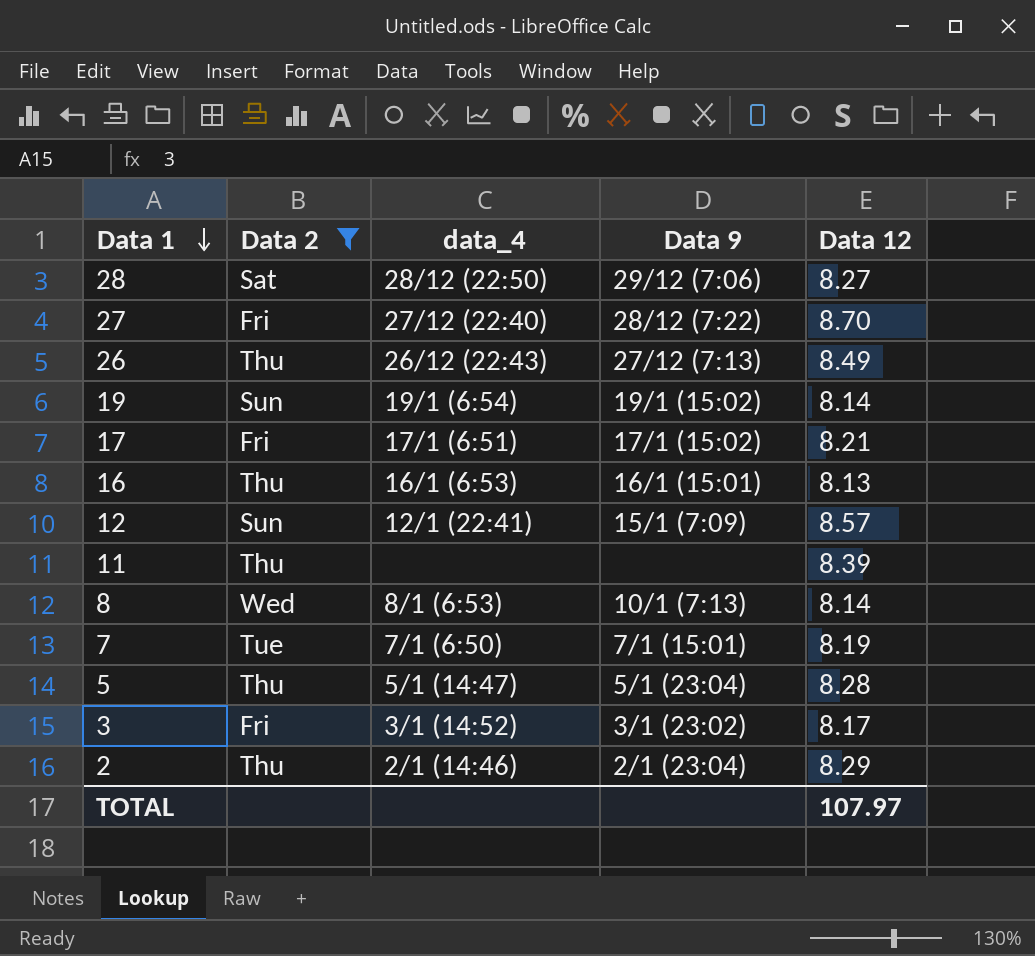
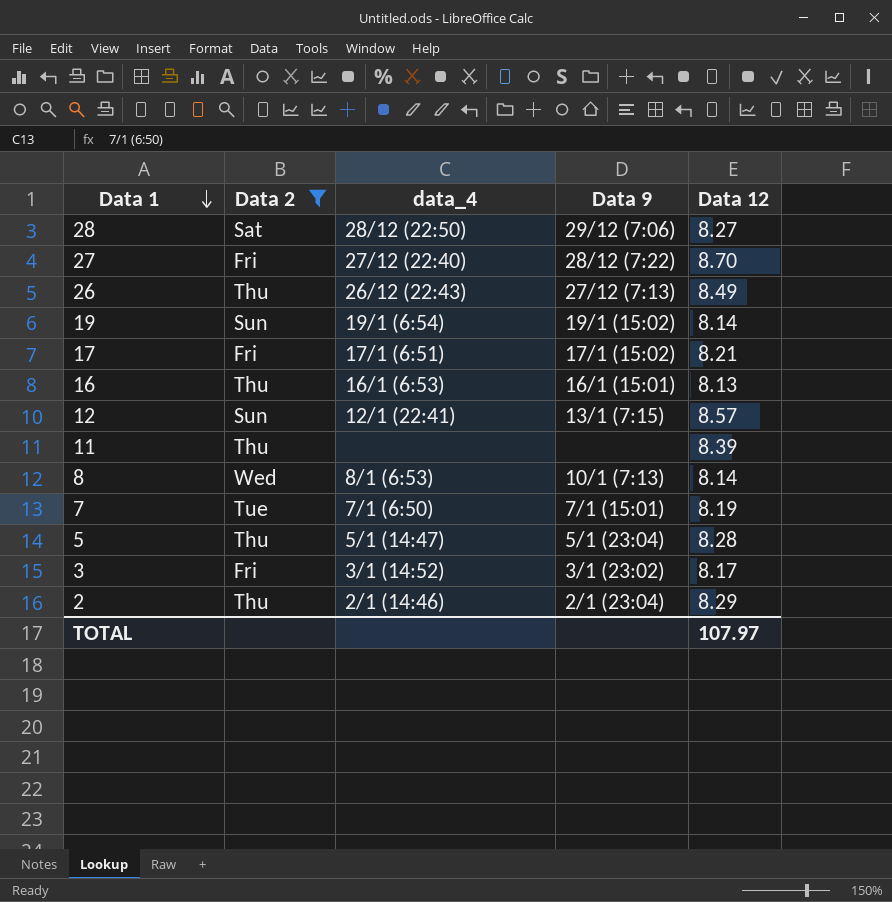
12 | Data 9: 15/1 (7:09) -> 13/1 (7:15)

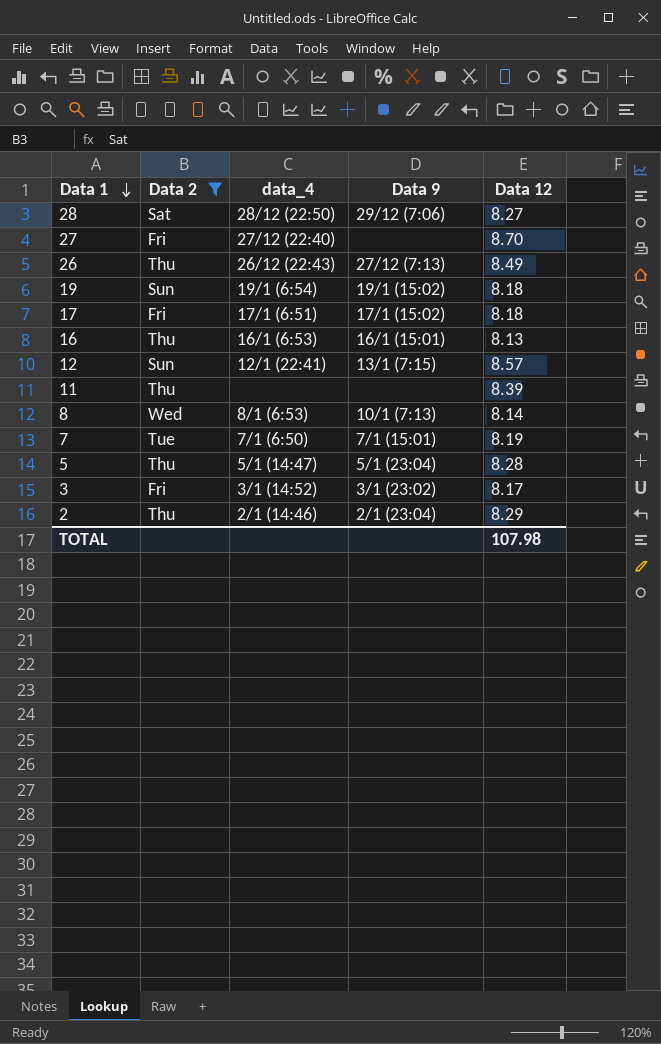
27 | Data 9: 28/12 (7:22) -> none
19 | Data 12: 8.14 -> 8.18
17 | Data 12: 8.21 -> 8.18
TOTAL | Data 12: 107.97 -> 107.98

